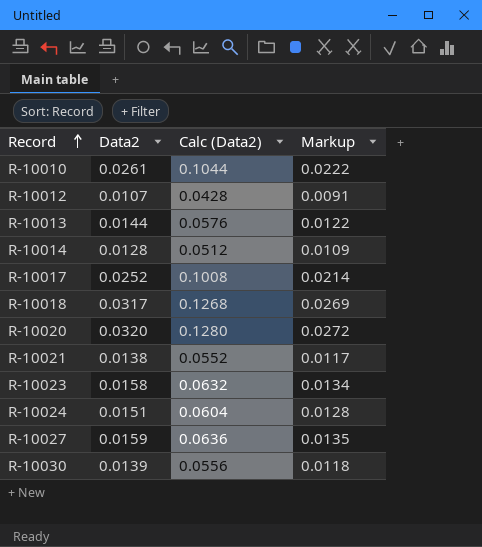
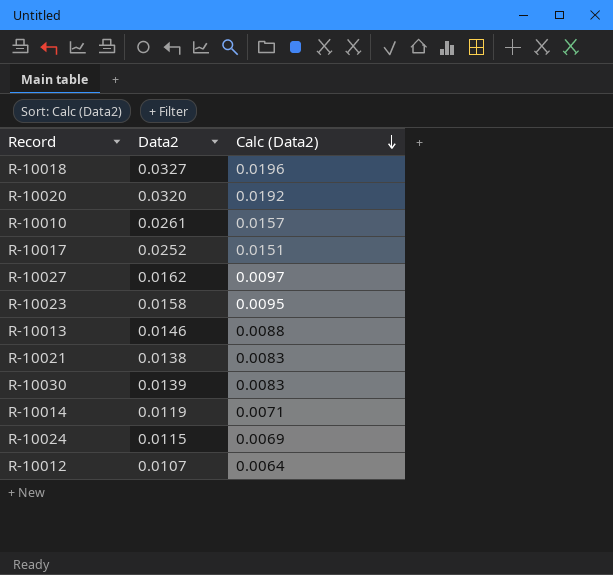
row order: Record ascending -> Calc (Data2) descending
column Markup | formula: [Data2] * 0.85 -> none
column Calc (Data2) | formula: [Data2] * 4 -> [Data2] * 0.6
R-10018 | Data2: 0.0317 -> 0.0327
R-10027 | Data2: 0.0159 -> 0.0162
R-10013 | Data2: 0.0144 -> 0.0146
R-10014 | Data2: 0.0128 -> 0.0119
R-10024 | Data2: 0.0151 -> 0.0115

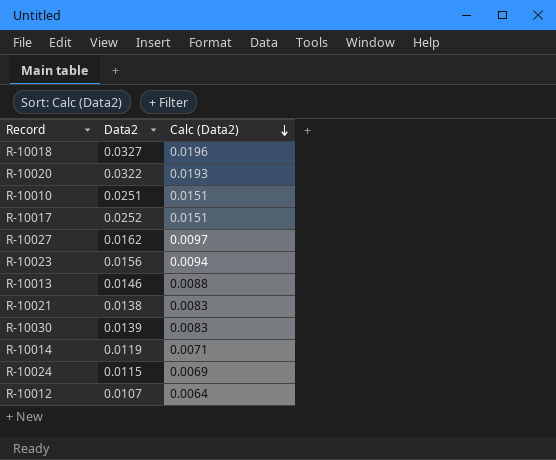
R-10020 | Data2: 0.0320 -> 0.0322
R-10020 | Calc (Data2): 0.0192 -> 0.0193
R-10010 | Data2: 0.0261 -> 0.0251
R-10010 | Calc (Data2): 0.0157 -> 0.0151
R-10023 | Data2: 0.0158 -> 0.0156
R-10023 | Calc (Data2): 0.0095 -> 0.0094

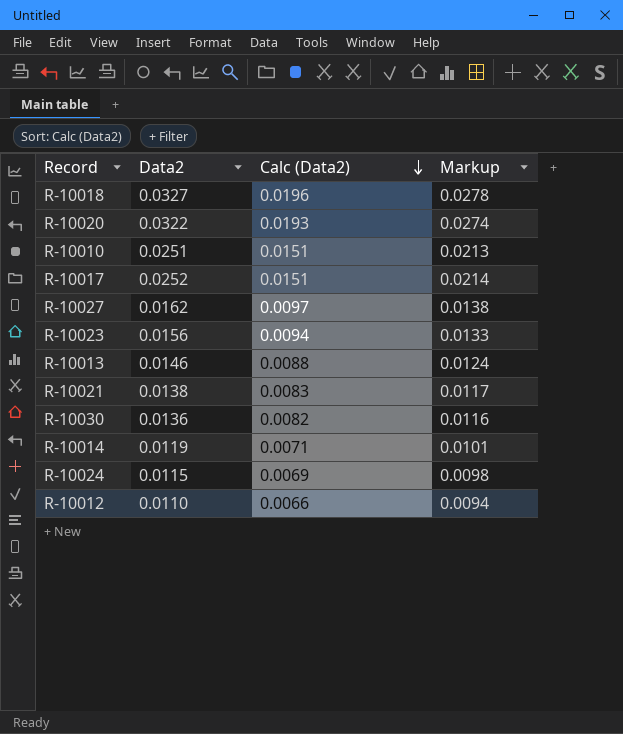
column Markup | formula: none -> [Data2] * 0.85
R-10030 | Data2: 0.0139 -> 0.0136
R-10030 | Calc (Data2): 0.0083 -> 0.0082
R-10012 | Data2: 0.0107 -> 0.0110
R-10012 | Calc (Data2): 0.0064 -> 0.0066

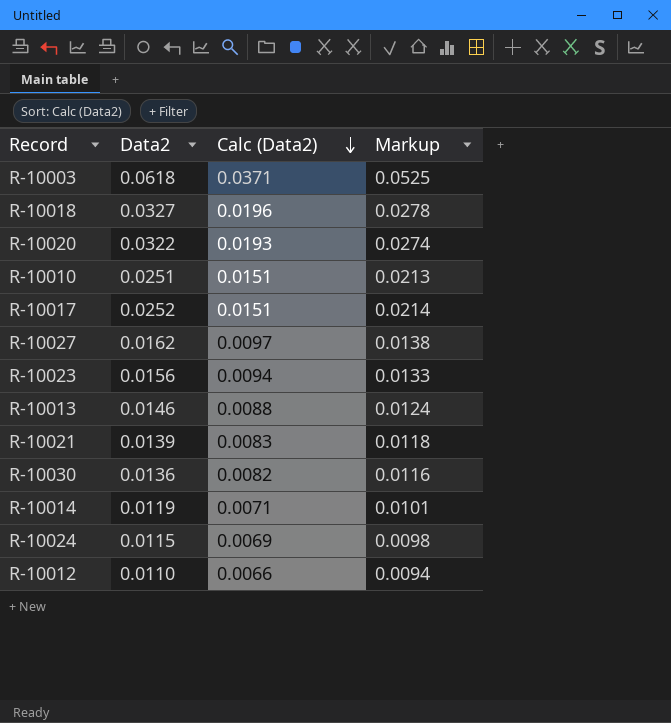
row R-10003: none -> 0.0618 | 0.0371 | 0.0525
R-10021 | Data2: 0.0138 -> 0.0139
R-10021 | Markup: 0.0117 -> 0.0118

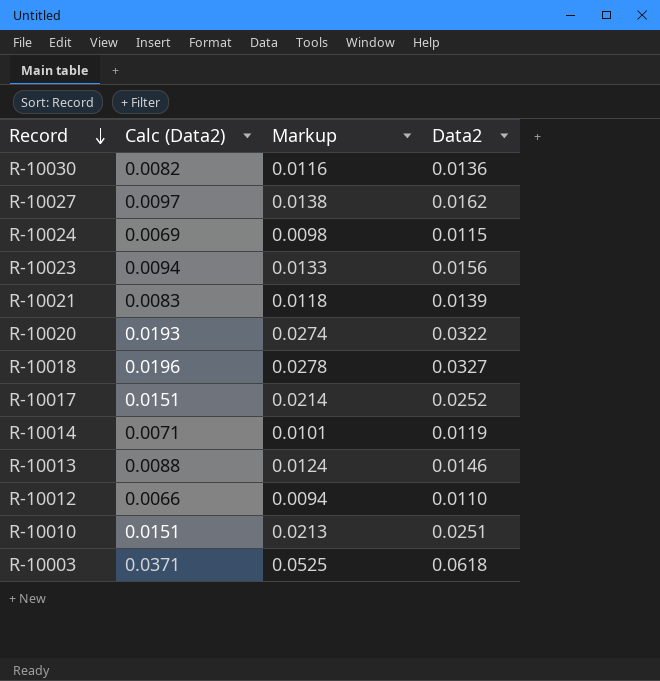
row order: Calc (Data2) descending -> Record descending
column Data2 | position: 2 -> 4

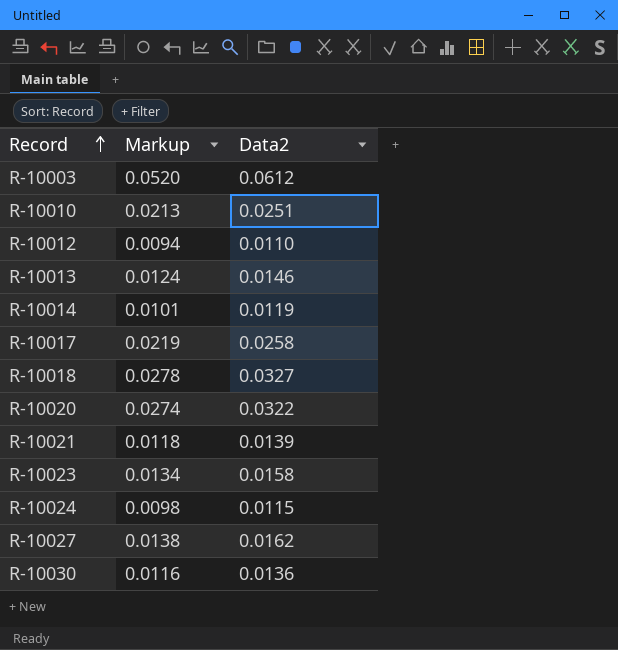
row order: Record descending -> Record ascending
column Calc (Data2) | formula: [Data2] * 0.6 -> none
R-10003 | Markup: 0.0525 -> 0.0520
R-10003 | Data2: 0.0618 -> 0.0612
R-10017 | Markup: 0.0214 -> 0.0219
R-10017 | Data2: 0.0252 -> 0.0258
R-10023 | Markup: 0.0133 -> 0.0134
R-10023 | Data2: 0.0156 -> 0.0158

